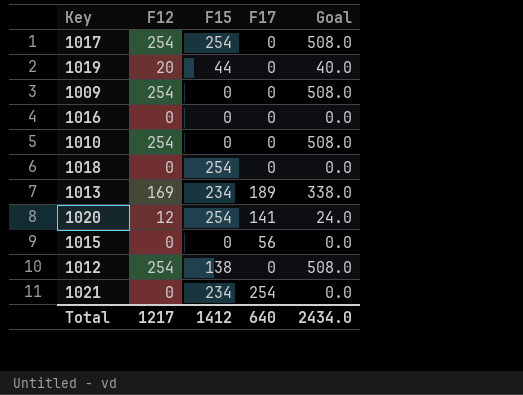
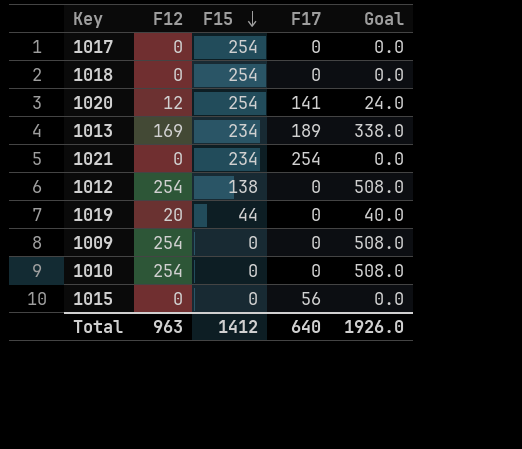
row order: none -> F15 descending
row 1016: 0 | 0 | 0 | 0.0 -> none
1017 | F12: 254 -> 0
1017 | Goal: 508.0 -> 0.0
Total | F12: 1217 -> 963
Total | Goal: 2434.0 -> 1926.0

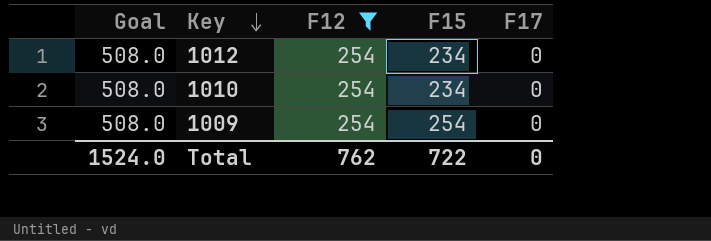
filter: none -> F12 = 254
row order: F15 descending -> Key descending
column Goal | position: 5 -> 1
1012 | F15: 138 -> 234
1010 | F15: 0 -> 234
1009 | F15: 0 -> 254
Total | Goal: 1926.0 -> 1524.0
Total | F12: 963 -> 762
Total | F15: 1412 -> 722
Total | F17: 640 -> 0

